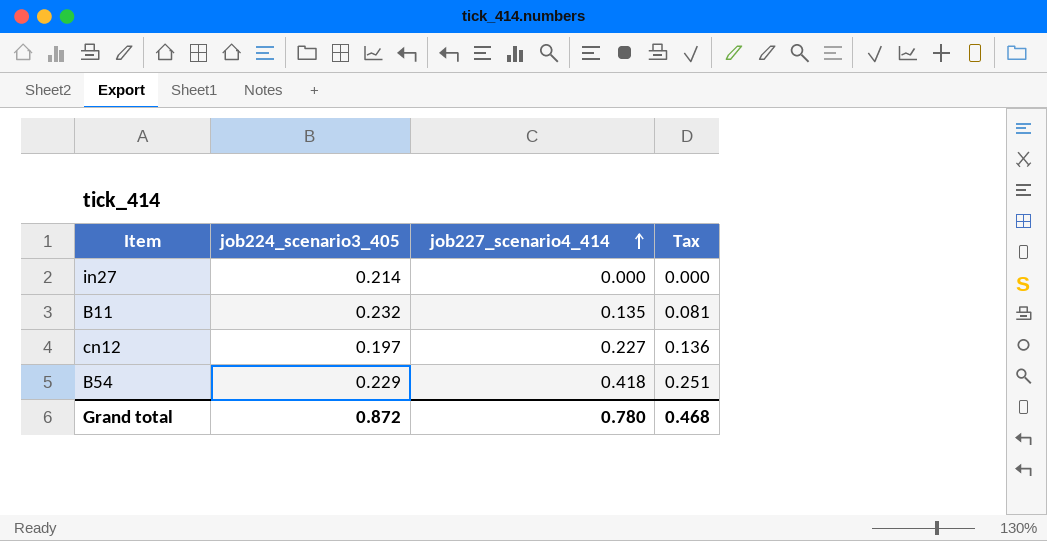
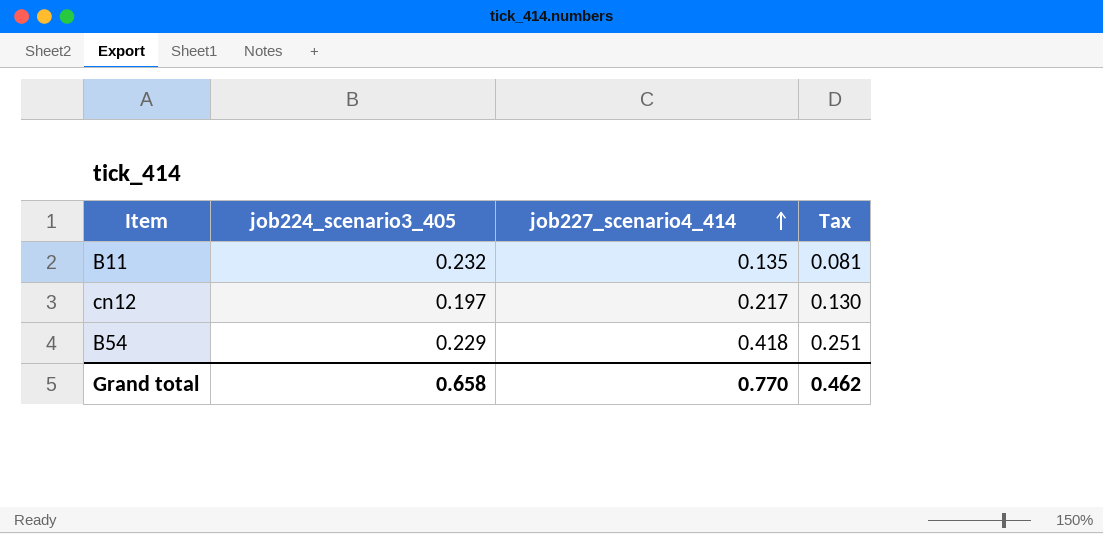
row in27: 0.214 | 0.000 | 0.000 -> none
cn12 | job227_scenario4_414: 0.227 -> 0.217
cn12 | Tax: 0.136 -> 0.130
Grand total | job224_scenario3_405: 0.872 -> 0.658
Grand total | job227_scenario4_414: 0.780 -> 0.770
Grand total | Tax: 0.468 -> 0.462

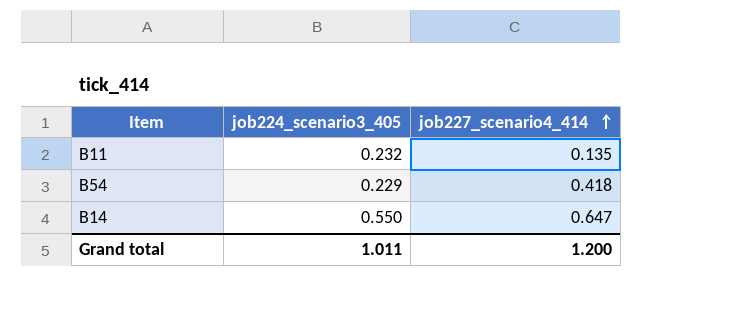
column Tax | formula: [job227_scenario4_414] * 0.6 -> none
row cn12: 0.197 | 0.217 | 0.130 -> none
row B14: none -> 0.550 | 0.647
Grand total | job224_scenario3_405: 0.658 -> 1.011
Grand total | job227_scenario4_414: 0.770 -> 1.200

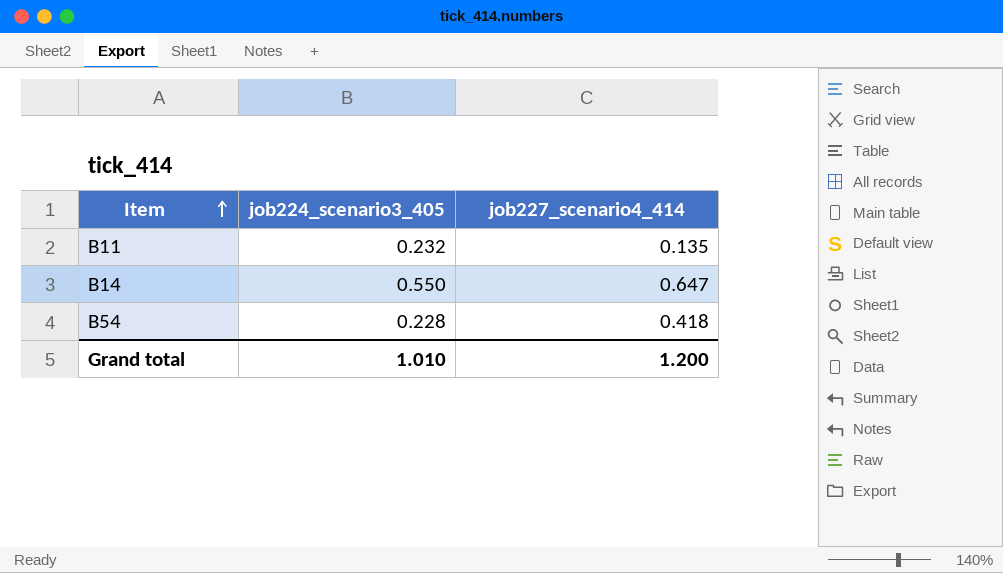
row order: job227_scenario4_414 ascending -> Item ascending
B54 | job224_scenario3_405: 0.229 -> 0.228
Grand total | job224_scenario3_405: 1.011 -> 1.010

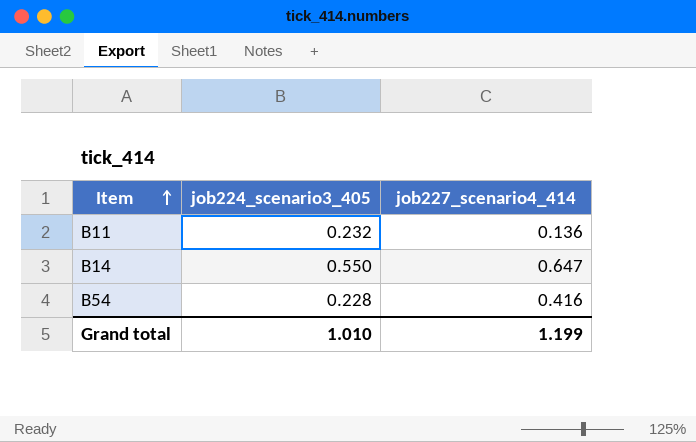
B11 | job227_scenario4_414: 0.135 -> 0.136
B54 | job227_scenario4_414: 0.418 -> 0.416
Grand total | job227_scenario4_414: 1.200 -> 1.199

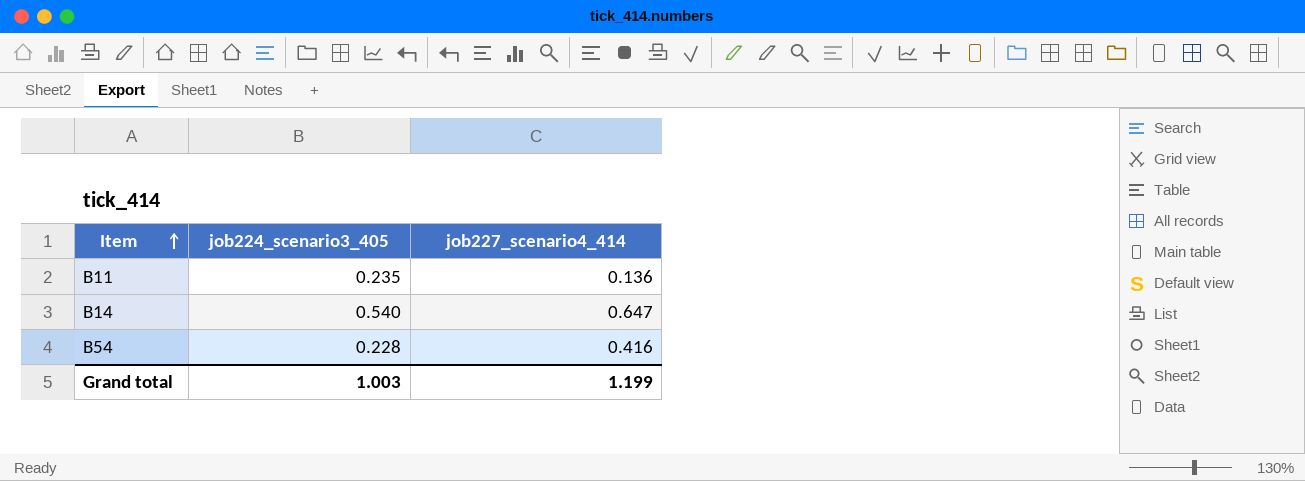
B11 | job224_scenario3_405: 0.232 -> 0.235
B14 | job224_scenario3_405: 0.550 -> 0.540
Grand total | job224_scenario3_405: 1.010 -> 1.003

